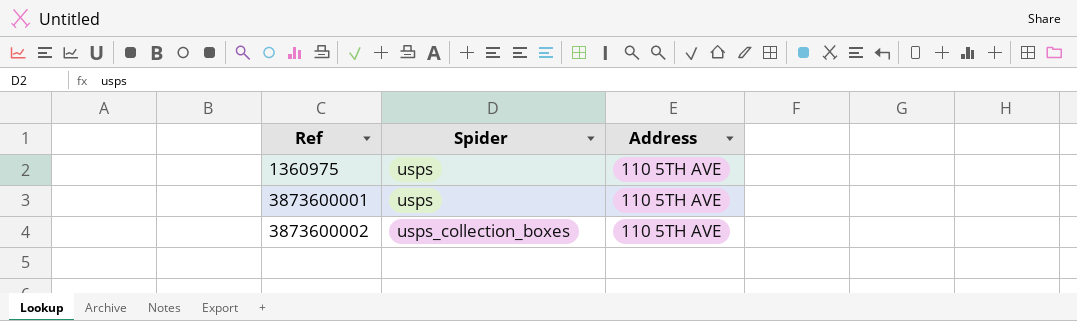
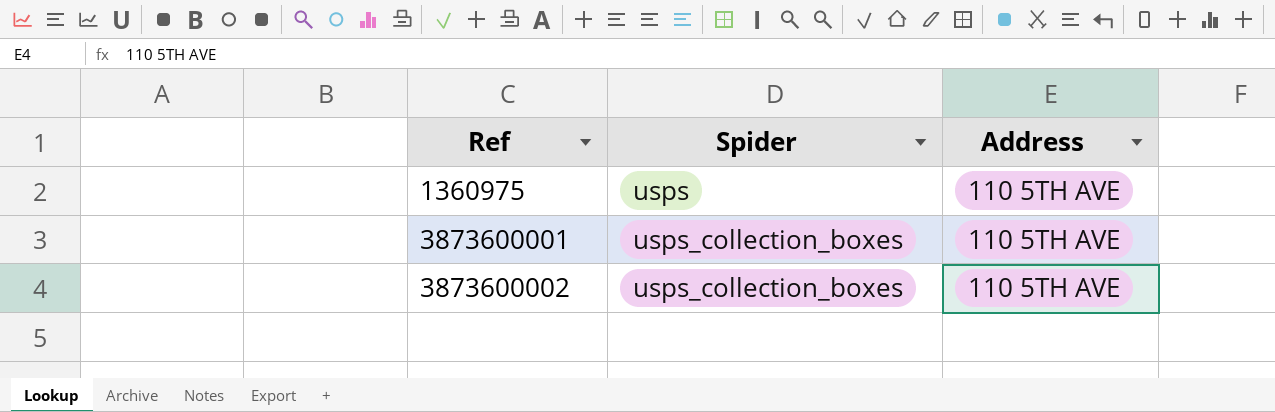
3873600001 | Spider: usps -> usps_collection_boxes

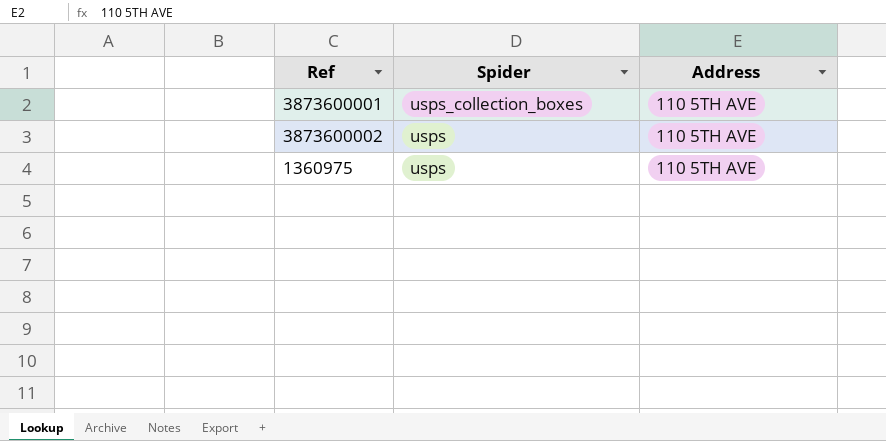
row order: Ref ascending -> Spider descending
3873600002 | Spider: usps_collection_boxes -> usps

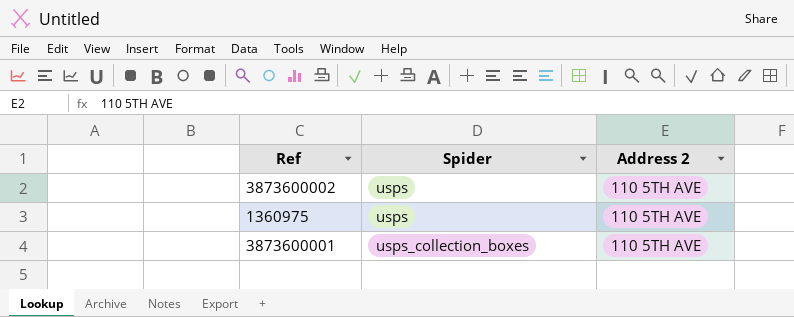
row order: Spider descending -> Spider ascending
column name: Address -> Address 2

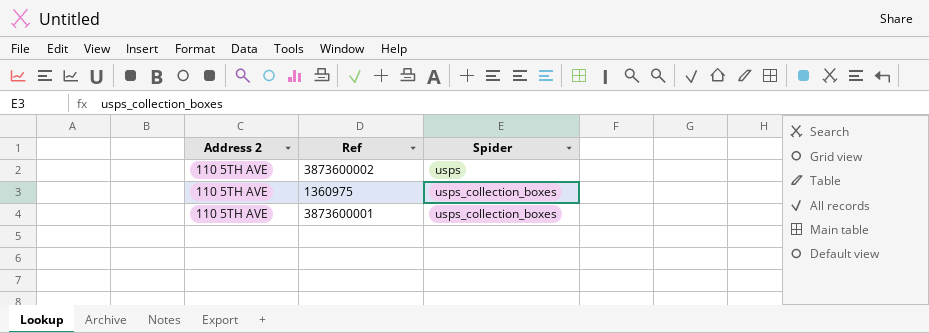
column Address 2 | position: 3 -> 1
1360975 | Spider: usps -> usps_collection_boxes

